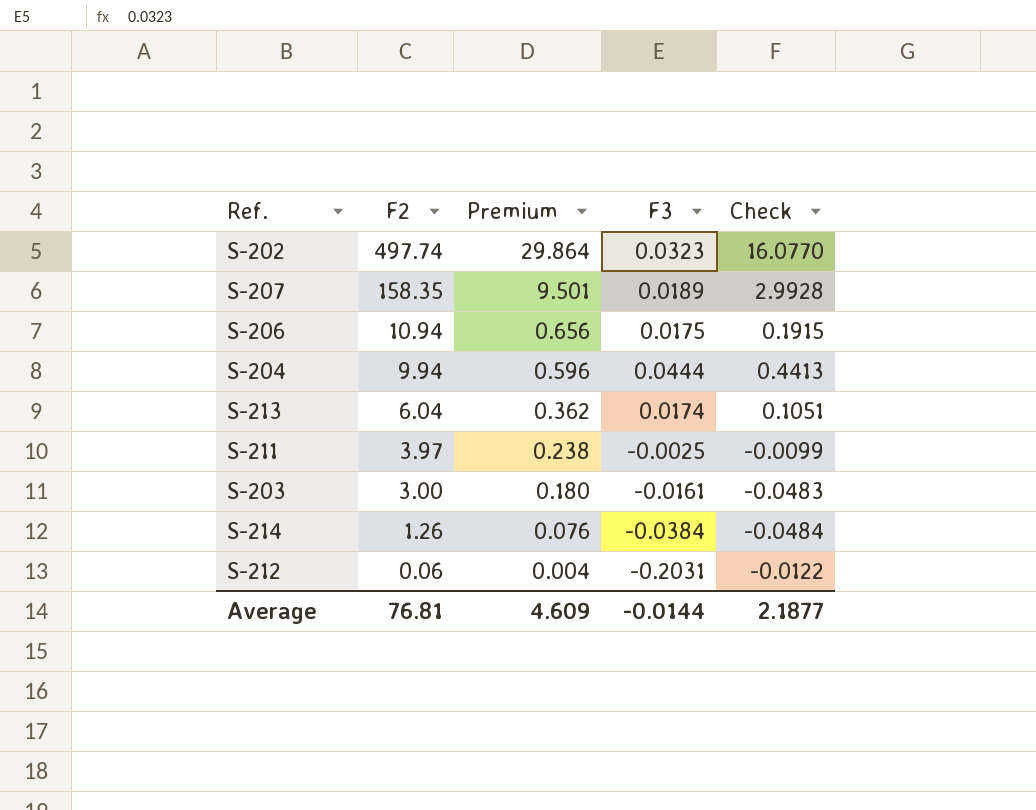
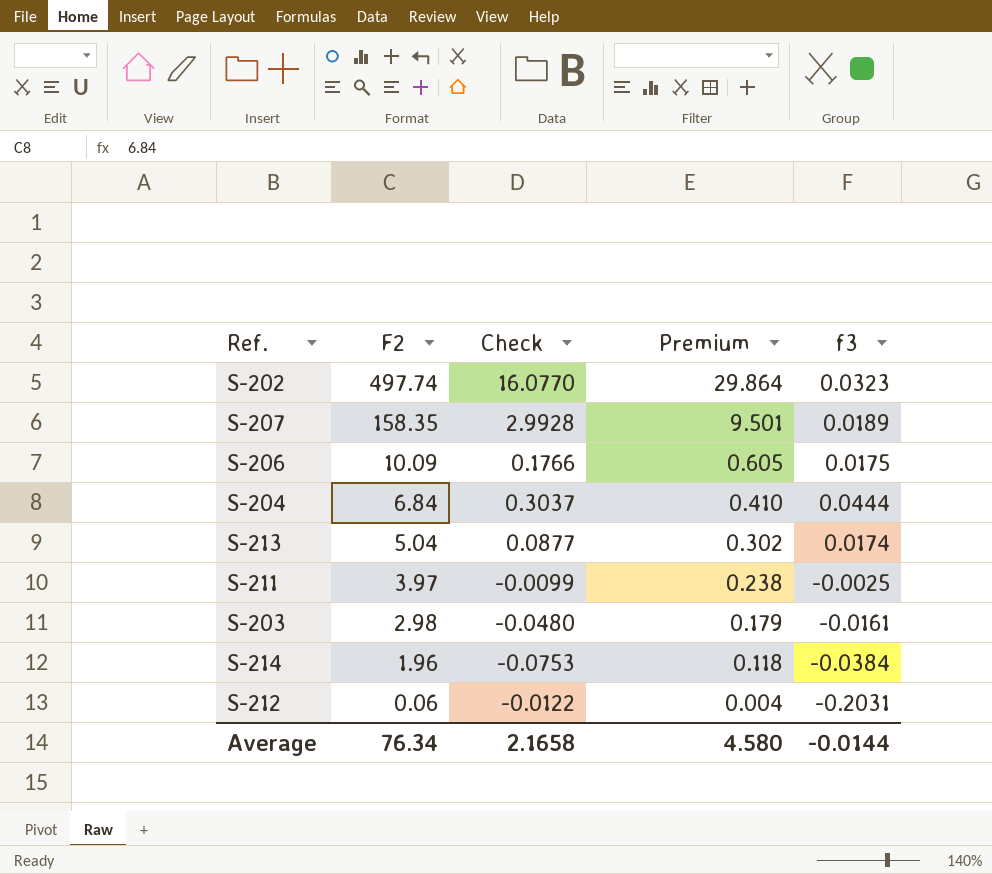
column Check | position: 5 -> 3
column name: F3 -> f3
S-206 | F2: 10.94 -> 10.09
S-206 | Check: 0.1915 -> 0.1766
S-206 | Premium: 0.656 -> 0.605
S-204 | F2: 9.94 -> 6.84
S-204 | Check: 0.4413 -> 0.3037
S-204 | Premium: 0.596 -> 0.410
S-213 | F2: 6.04 -> 5.04
S-213 | Check: 0.1051 -> 0.0877
S-213 | Premium: 0.362 -> 0.302
S-203 | F2: 3.00 -> 2.98
S-203 | Check: -0.0483 -> -0.0480
S-203 | Premium: 0.180 -> 0.179
S-214 | F2: 1.26 -> 1.96
S-214 | Check: -0.0484 -> -0.0753
S-214 | Premium: 0.076 -> 0.118
Average | F2: 76.81 -> 76.34
Average | Check: 2.1877 -> 2.1658
Average | Premium: 4.609 -> 4.580

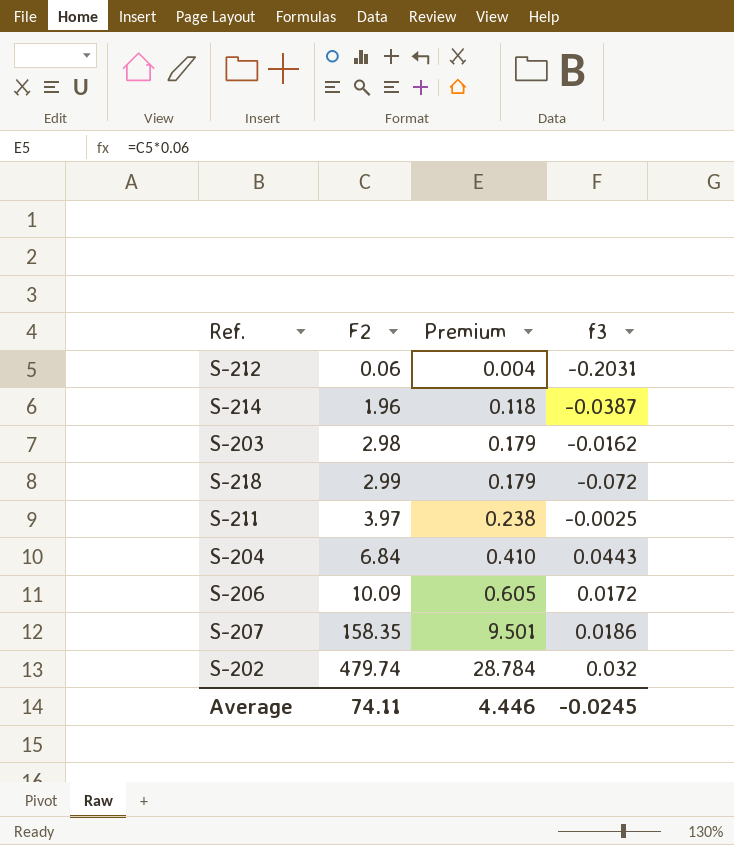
row order: F2 descending -> F2 ascending
column Check | formula: [F2] * [f3] -> none
row S-213: 5.04 | 0.0877 | 0.302 | 0.0174 -> none
S-214 | f3: -0.0384 -> -0.0387
S-203 | f3: -0.0161 -> -0.0162
row S-218: none -> 2.99 | 0.179 | -0.072
S-204 | f3: 0.0444 -> 0.0443
S-206 | f3: 0.0175 -> 0.0172
S-207 | f3: 0.0189 -> 0.0186
S-202 | F2: 497.74 -> 479.74
S-202 | Premium: 29.864 -> 28.784
S-202 | f3: 0.0323 -> 0.032
Average | F2: 76.34 -> 74.11
Average | Premium: 4.580 -> 4.446
Average | f3: -0.0144 -> -0.0245

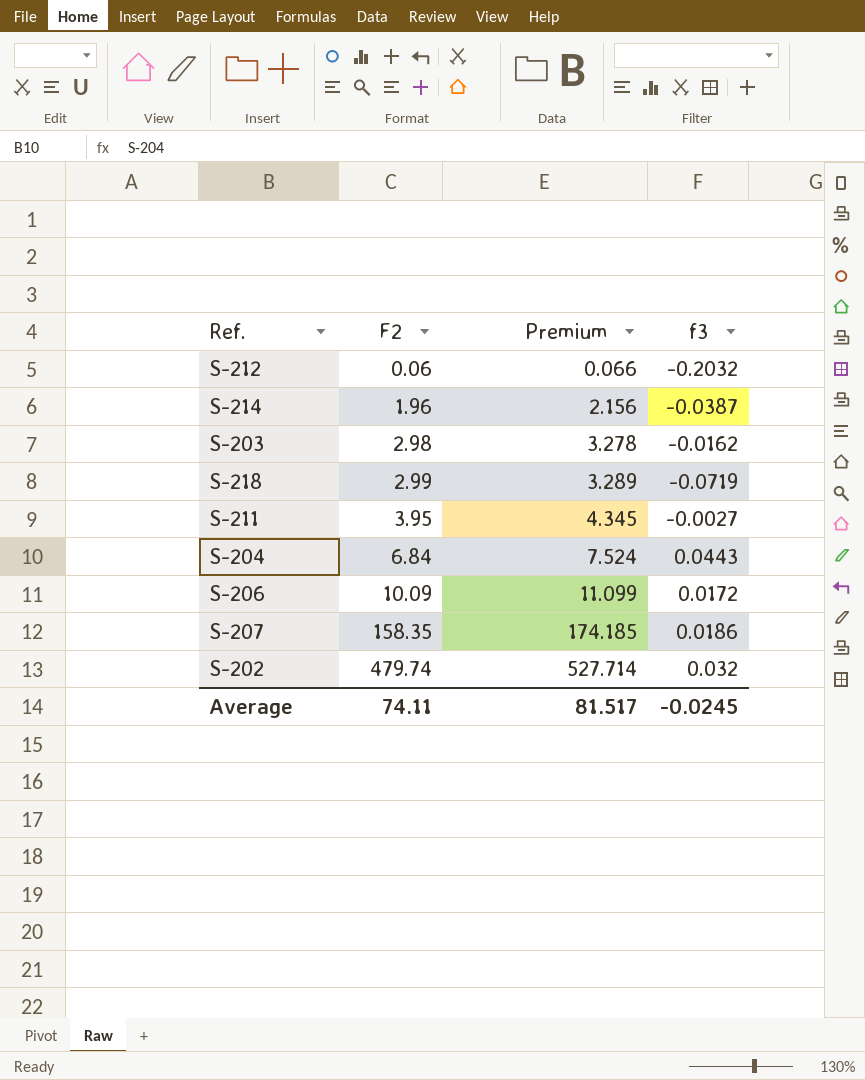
column Premium | formula: [F2] * 0.06 -> [F2] * 1.1
S-212 | f3: -0.2031 -> -0.2032
S-218 | f3: -0.072 -> -0.0719
S-211 | F2: 3.97 -> 3.95
S-211 | f3: -0.0025 -> -0.0027
Average | Premium: 4.446 -> 81.517

